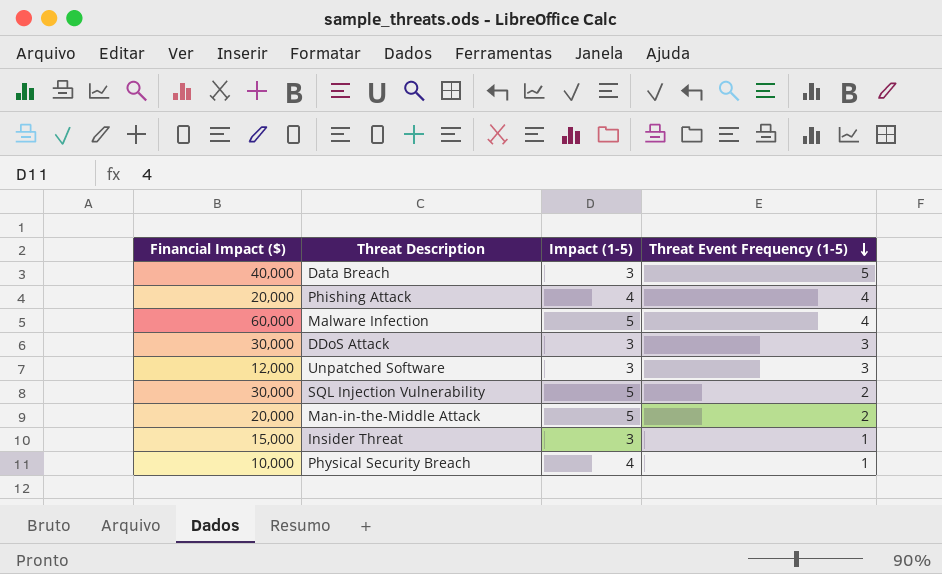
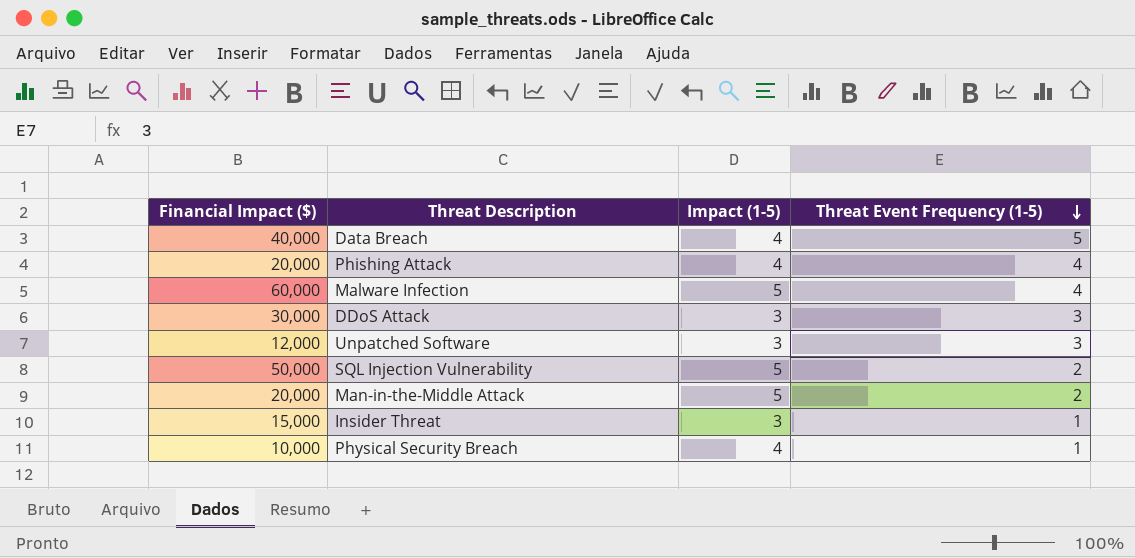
Data Breach | Impact (1-5): 3 -> 4
SQL Injection Vulnerability | Financial Impact ($): 30,000 -> 50,000

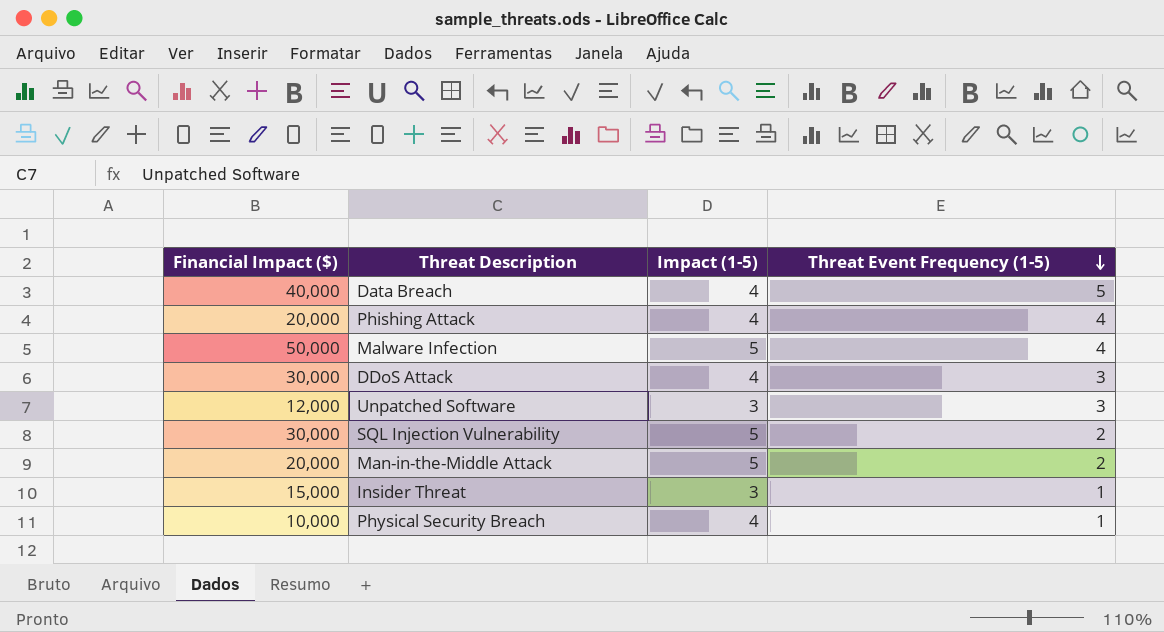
Malware Infection | Financial Impact ($): 60,000 -> 50,000
DDoS Attack | Impact (1-5): 3 -> 4
SQL Injection Vulnerability | Financial Impact ($): 50,000 -> 30,000

